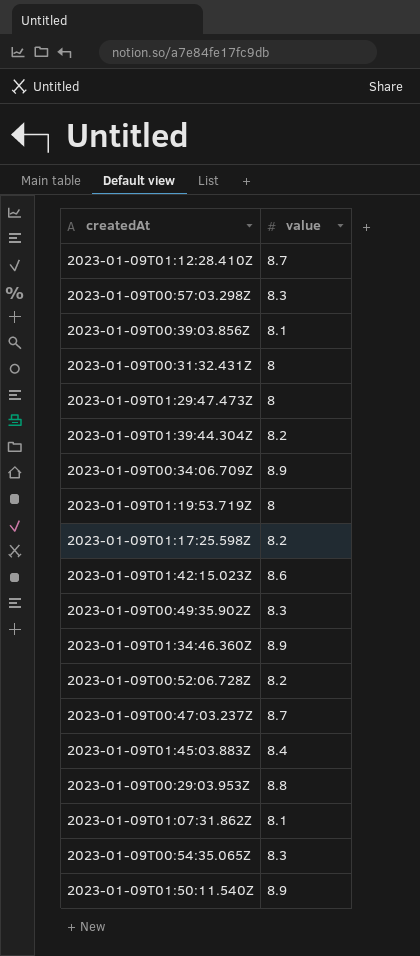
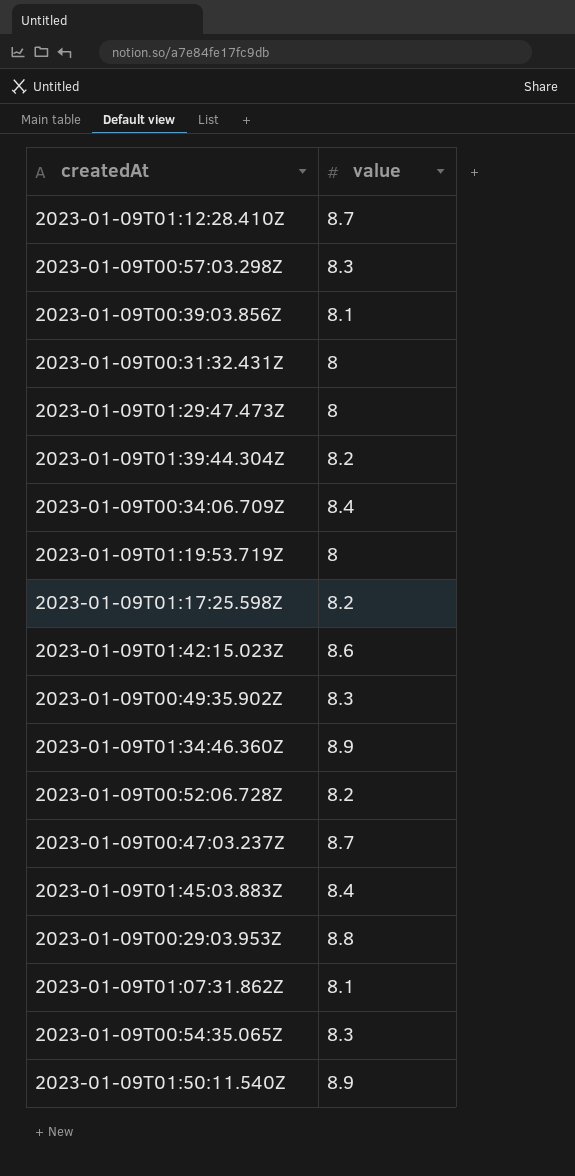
2023-01-09T00:34:06.709Z | value: 8.9 -> 8.4

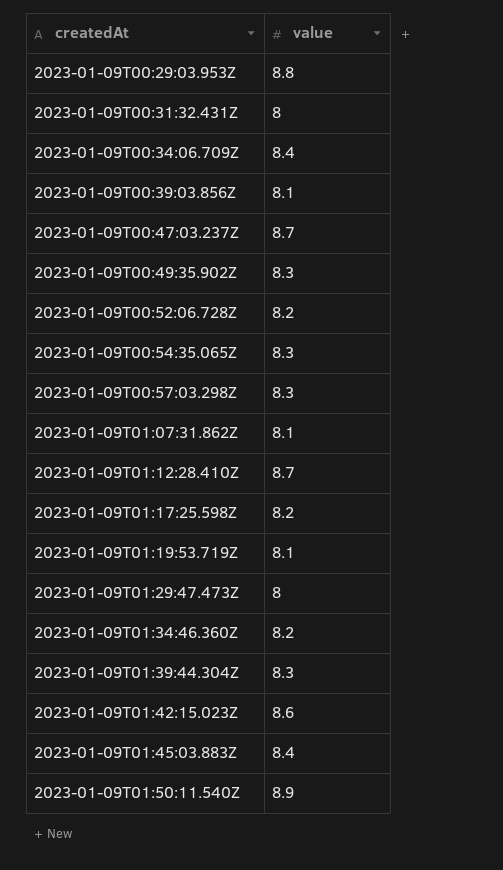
row order: none -> createdAt ascending
2023-01-09T01:19:53.719Z | value: 8 -> 8.1
2023-01-09T01:34:46.360Z | value: 8.9 -> 8.2
2023-01-09T01:39:44.304Z | value: 8.2 -> 8.3

